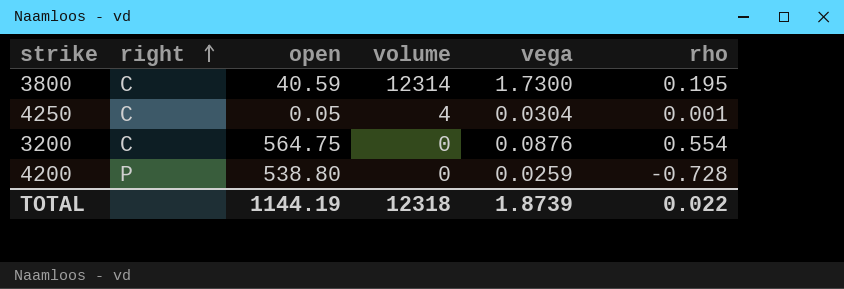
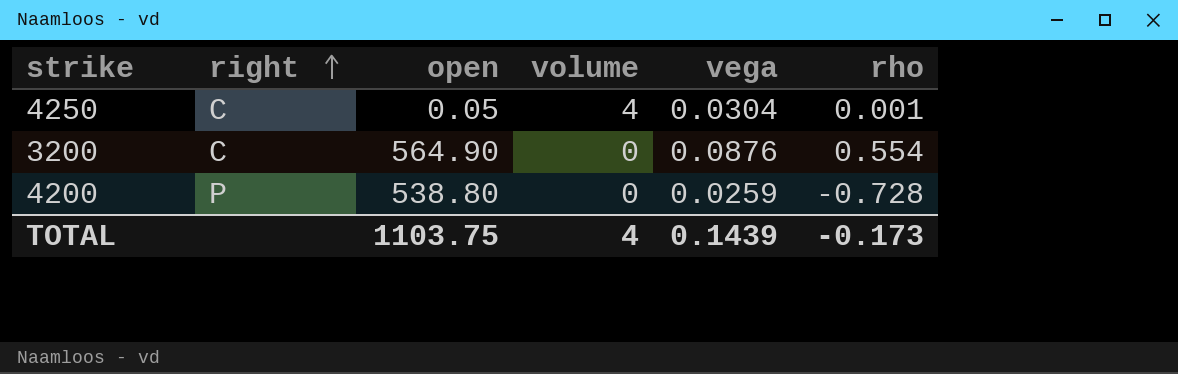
row 3800: C | 40.59 | 12314 | 1.7300 | 0.195 -> none
3200 | open: 564.75 -> 564.90
TOTAL | open: 1144.19 -> 1103.75
TOTAL | volume: 12318 -> 4
TOTAL | vega: 1.8739 -> 0.1439
TOTAL | rho: 0.022 -> -0.173

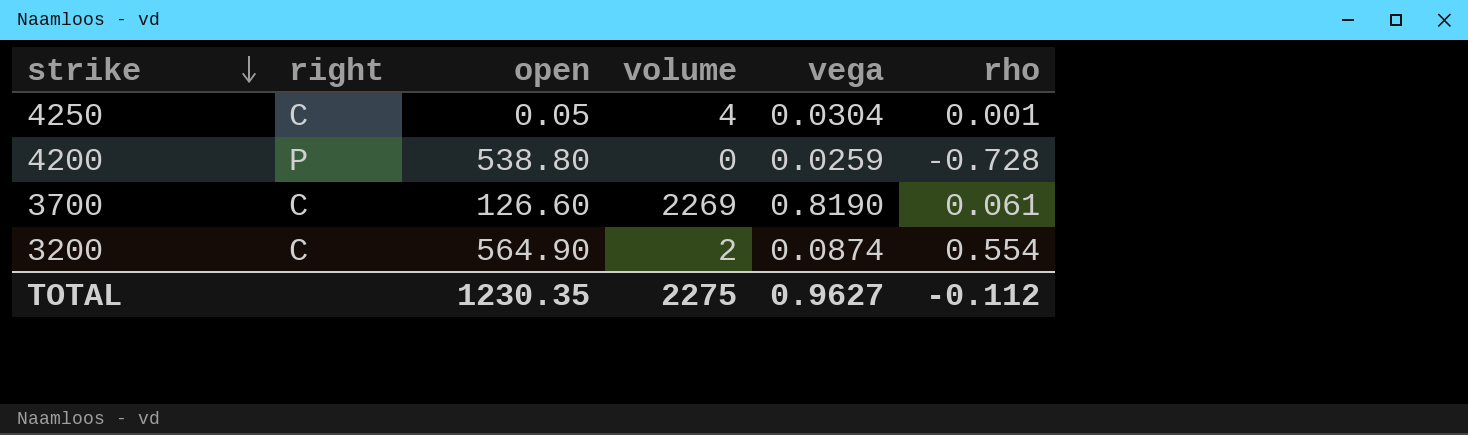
row order: right ascending -> strike descending
row 3700: none -> C | 126.60 | 2269 | 0.8190 | 0.061
3200 | volume: 0 -> 2
3200 | vega: 0.0876 -> 0.0874
TOTAL | open: 1103.75 -> 1230.35
TOTAL | volume: 4 -> 2275
TOTAL | vega: 0.1439 -> 0.9627
TOTAL | rho: -0.173 -> -0.112

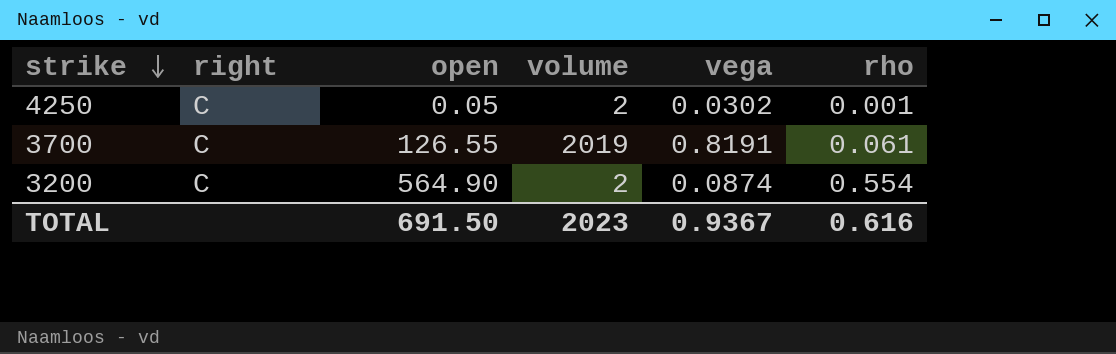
row 4200: P | 538.80 | 0 | 0.0259 | -0.728 -> none
4250 | volume: 4 -> 2
4250 | vega: 0.0304 -> 0.0302
3700 | open: 126.60 -> 126.55
3700 | volume: 2269 -> 2019
3700 | vega: 0.8190 -> 0.8191
TOTAL | open: 1230.35 -> 691.50
TOTAL | volume: 2275 -> 2023
TOTAL | vega: 0.9627 -> 0.9367
TOTAL | rho: -0.112 -> 0.616

